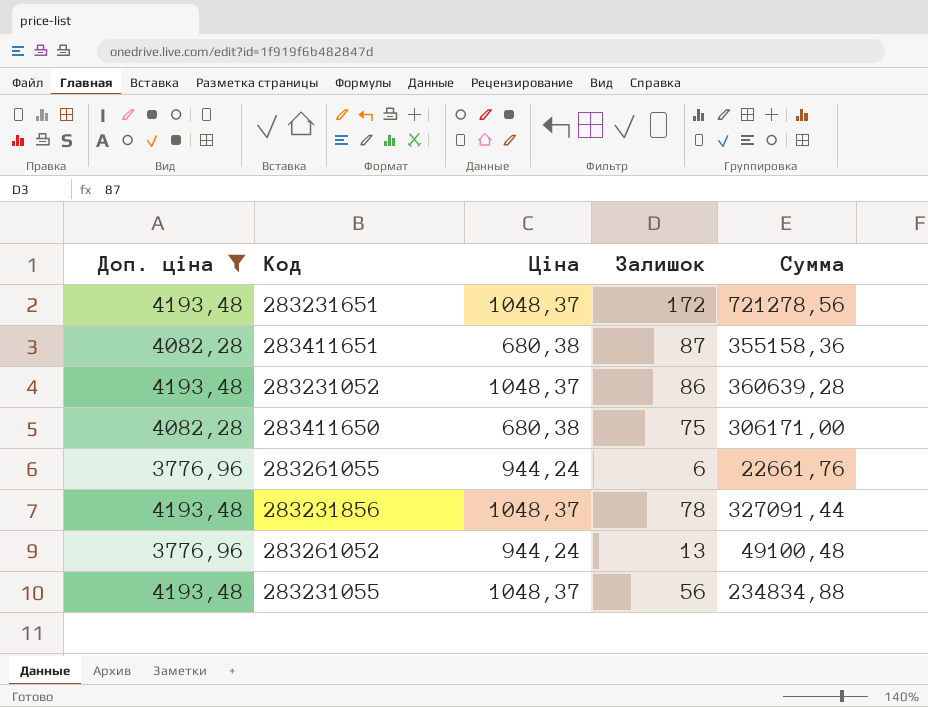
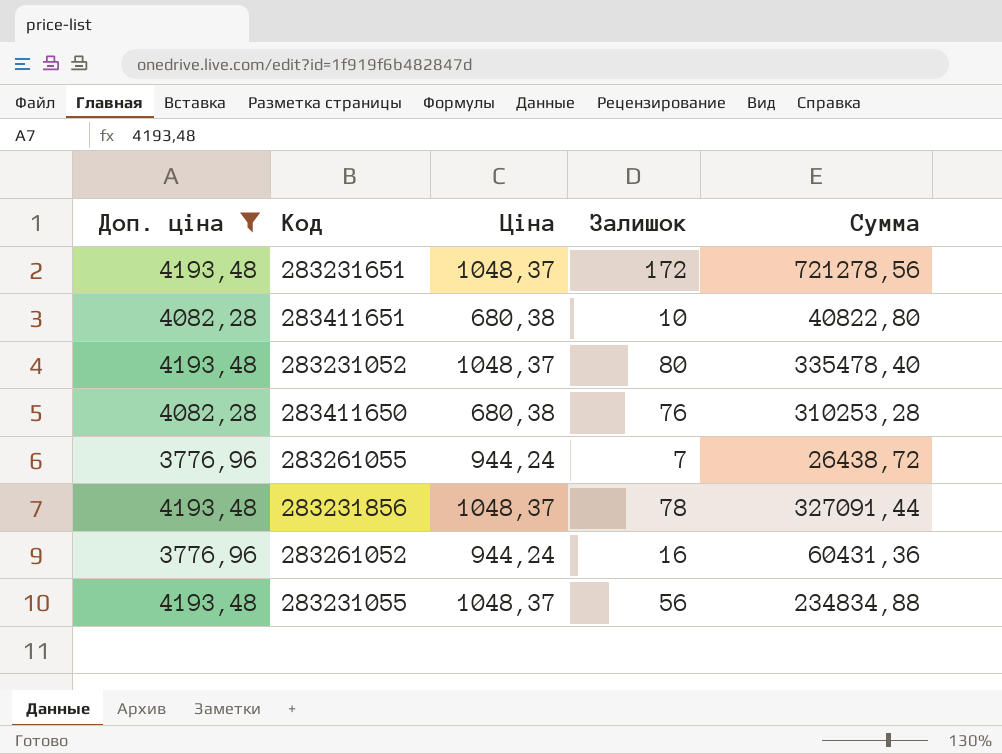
283411651 | Залишок: 87 -> 10
283411651 | Сумма: 355158,36 -> 40822,80
283231052 | Залишок: 86 -> 80
283231052 | Сумма: 360639,28 -> 335478,40
283411650 | Залишок: 75 -> 76
283411650 | Сумма: 306171,00 -> 310253,28
283261055 | Залишок: 6 -> 7
283261055 | Сумма: 22661,76 -> 26438,72
283261052 | Залишок: 13 -> 16
283261052 | Сумма: 49100,48 -> 60431,36

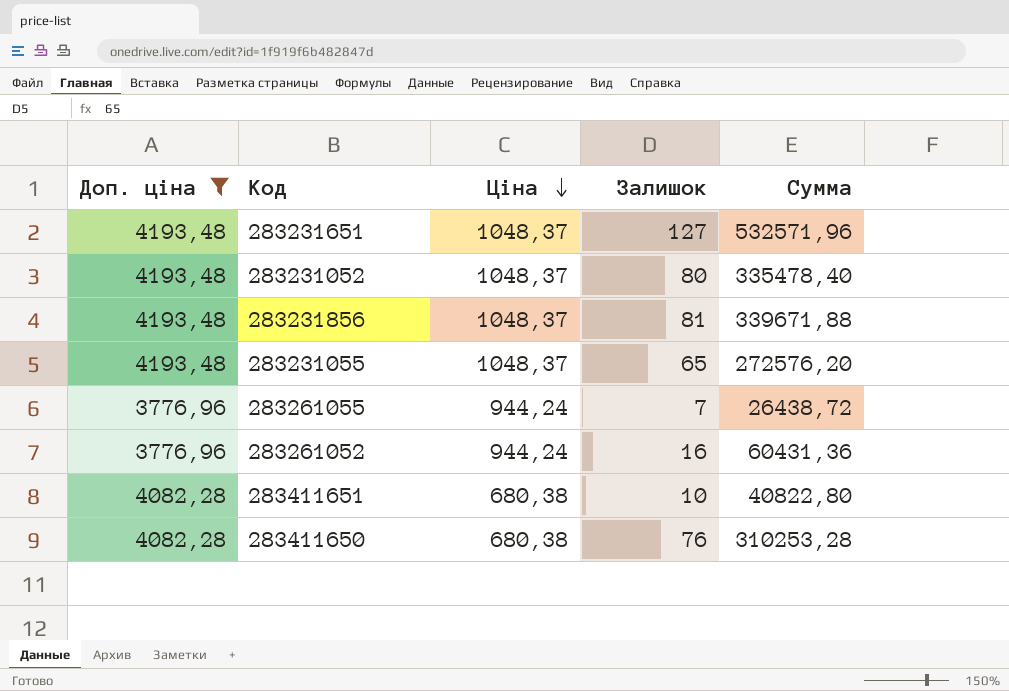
row order: none -> Ціна descending
283231651 | Залишок: 172 -> 127
283231651 | Сумма: 721278,56 -> 532571,96
283231856 | Залишок: 78 -> 81
283231856 | Сумма: 327091,44 -> 339671,88
283231055 | Залишок: 56 -> 65
283231055 | Сумма: 234834,88 -> 272576,20

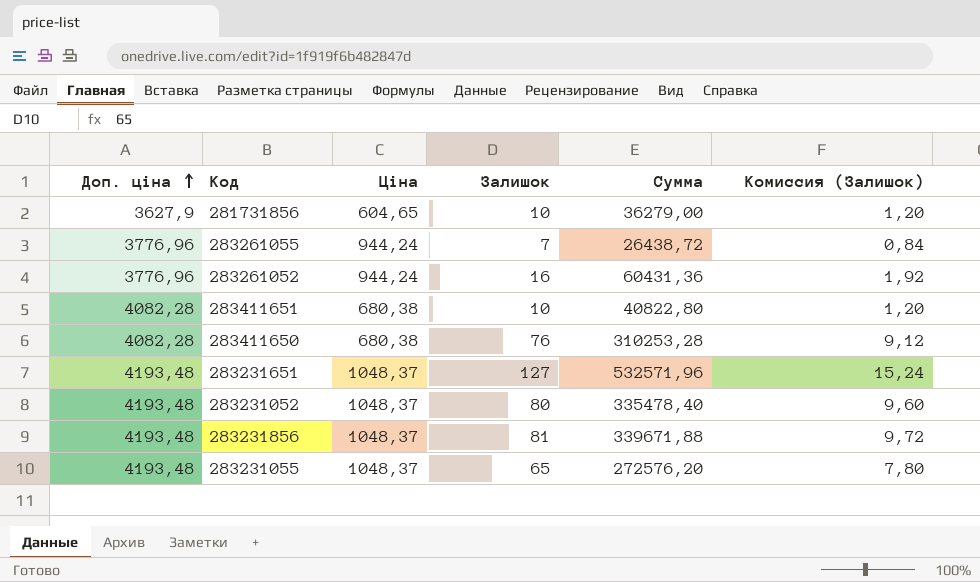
filter: Доп. ціна != 3627,9 -> none
row order: Ціна descending -> Доп. ціна ascending
column Комиссия (Залишок) | formula: none -> [Залишок] * 0,12

